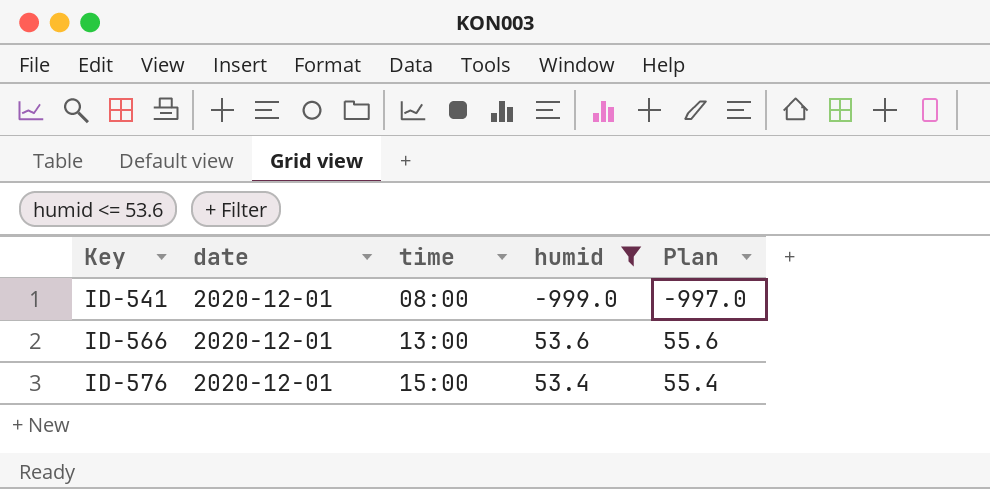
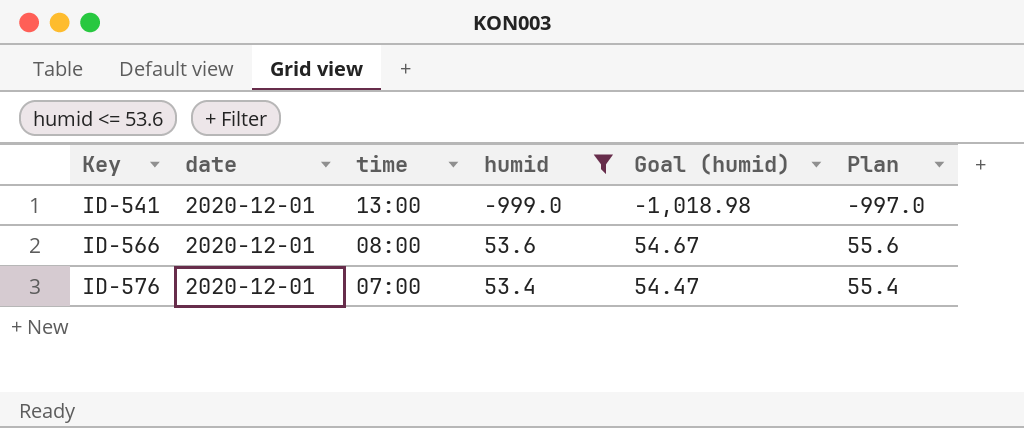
column Goal (humid) | formula: none -> [humid] * 1.02
ID-541 | time: 08:00 -> 13:00
ID-566 | time: 13:00 -> 08:00
ID-576 | time: 15:00 -> 07:00

